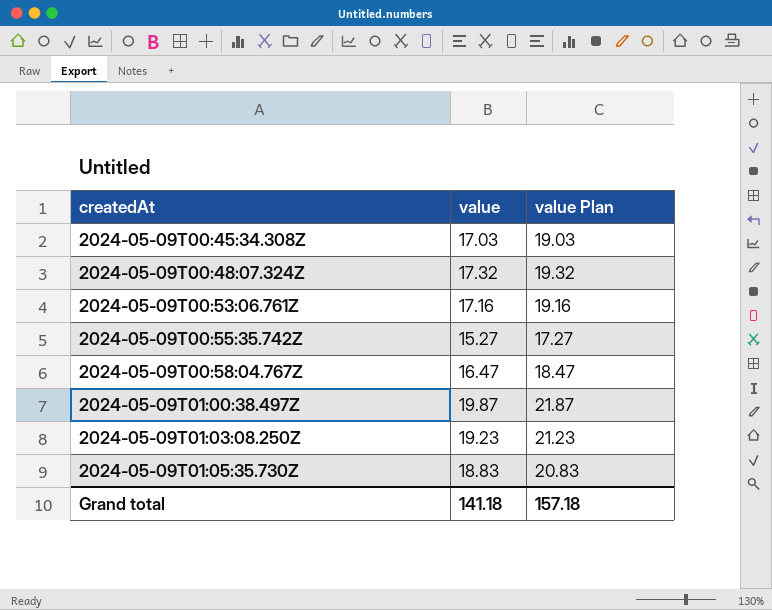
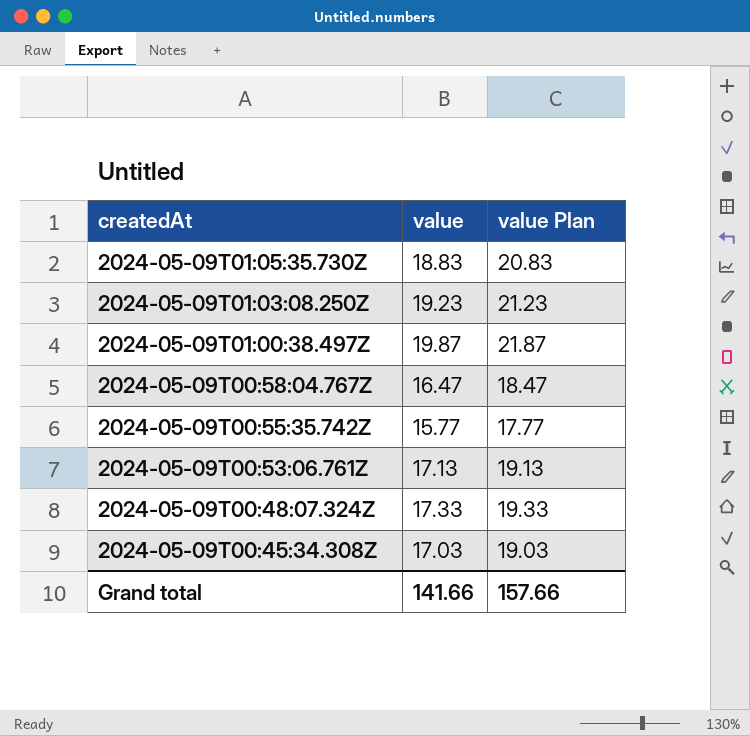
row order: createdAt ascending -> createdAt descending
2024-05-09T00:55:35.742Z | value: 15.27 -> 15.77
2024-05-09T00:55:35.742Z | value Plan: 17.27 -> 17.77
2024-05-09T00:53:06.761Z | value: 17.16 -> 17.13
2024-05-09T00:53:06.761Z | value Plan: 19.16 -> 19.13
2024-05-09T00:48:07.324Z | value: 17.32 -> 17.33
2024-05-09T00:48:07.324Z | value Plan: 19.32 -> 19.33
Grand total | value: 141.18 -> 141.66
Grand total | value Plan: 157.18 -> 157.66

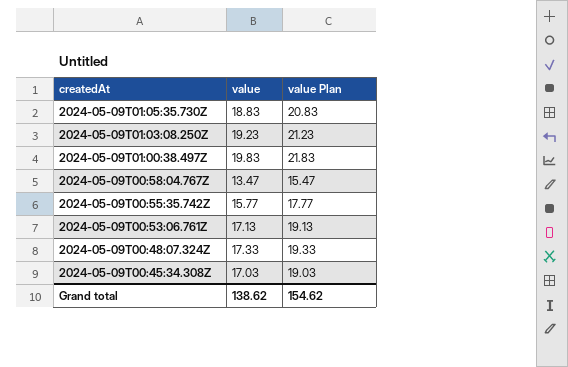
2024-05-09T01:00:38.497Z | value: 19.87 -> 19.83
2024-05-09T01:00:38.497Z | value Plan: 21.87 -> 21.83
2024-05-09T00:58:04.767Z | value: 16.47 -> 13.47
2024-05-09T00:58:04.767Z | value Plan: 18.47 -> 15.47
Grand total | value: 141.66 -> 138.62
Grand total | value Plan: 157.66 -> 154.62

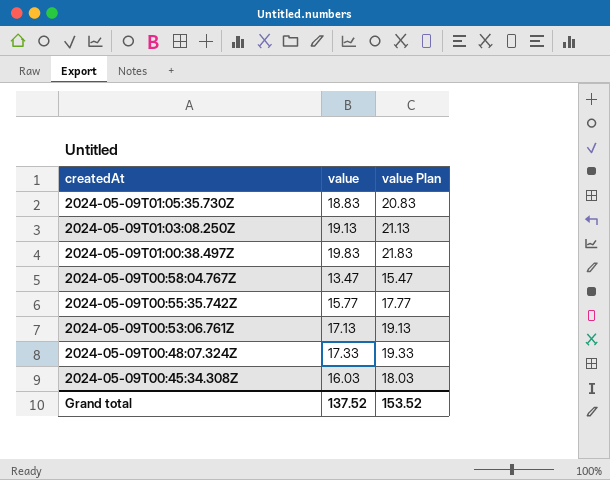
2024-05-09T01:03:08.250Z | value: 19.23 -> 19.13
2024-05-09T01:03:08.250Z | value Plan: 21.23 -> 21.13
2024-05-09T00:45:34.308Z | value: 17.03 -> 16.03
2024-05-09T00:45:34.308Z | value Plan: 19.03 -> 18.03
Grand total | value: 138.62 -> 137.52
Grand total | value Plan: 154.62 -> 153.52

